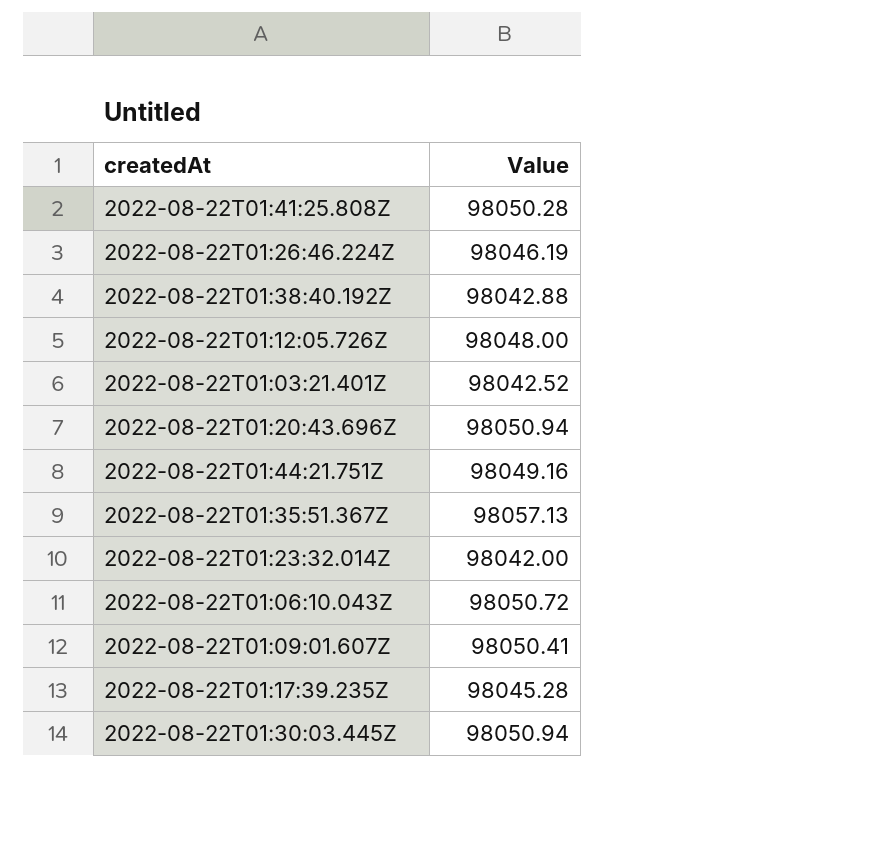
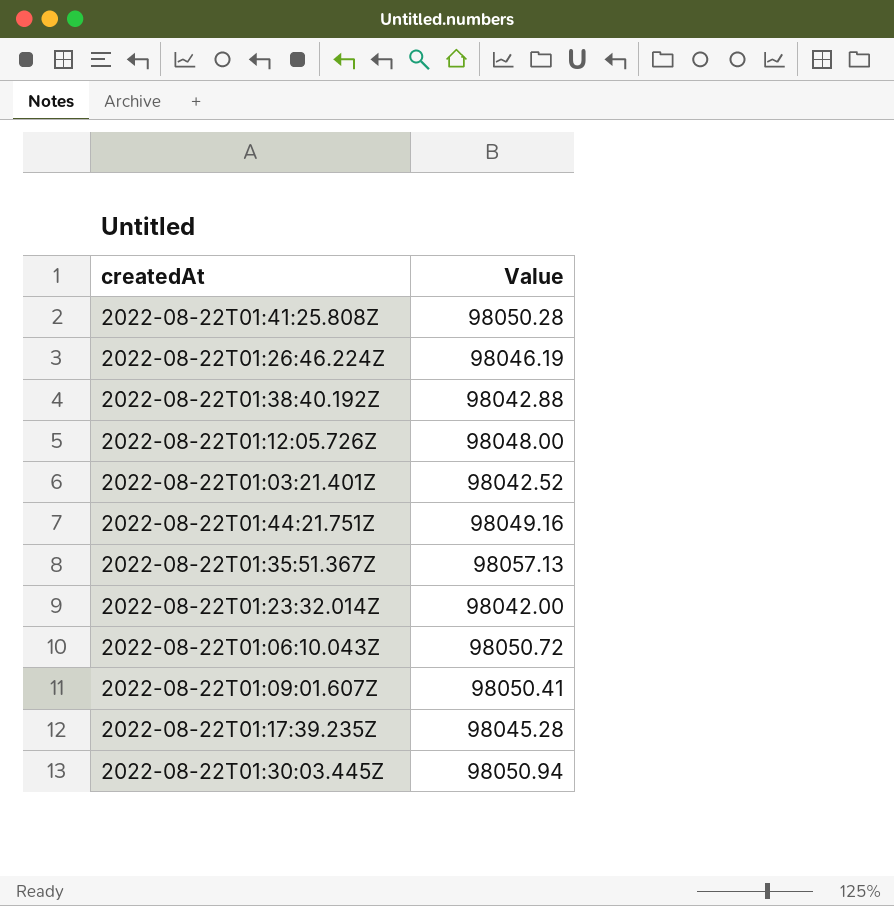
row 2022-08-22T01:20:43.696Z: 98050.94 -> none

